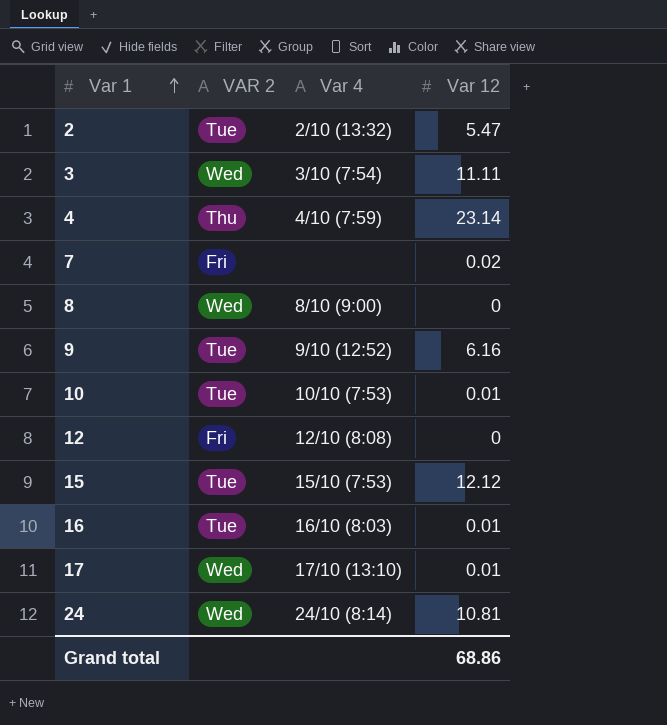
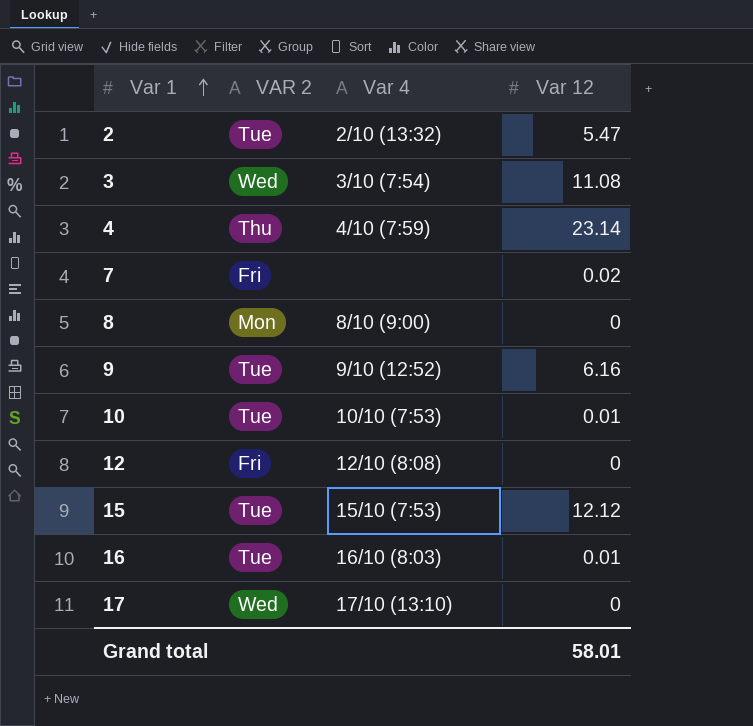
row 24: Wed | 24/10 (8:14) | 10.81 -> none
3 | Var 12: 11.11 -> 11.08
8 | VAR 2: Wed -> Mon
17 | Var 12: 0.01 -> 0
Grand total | Var 12: 68.86 -> 58.01

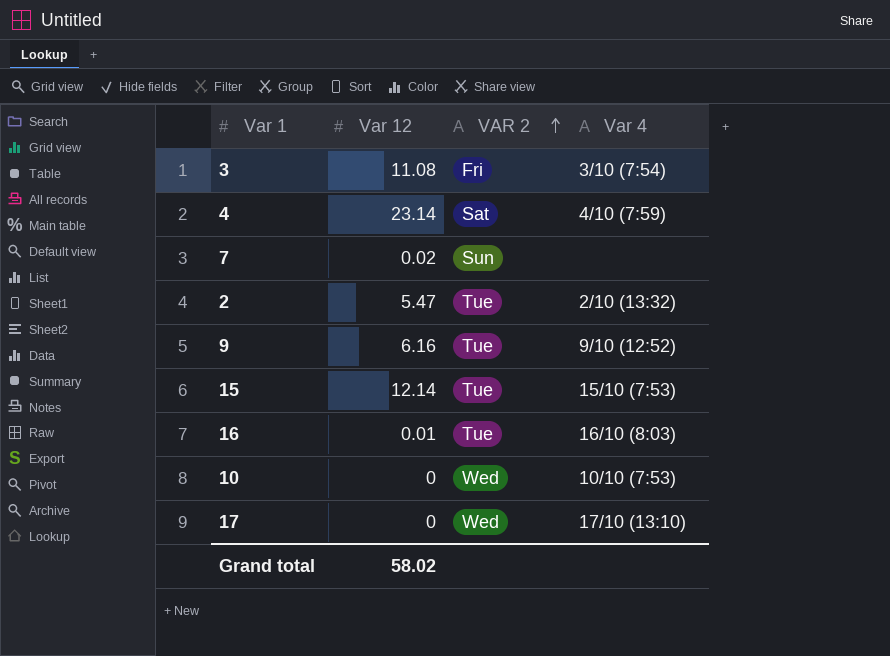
row order: Var 1 ascending -> VAR 2 ascending
column Var 12 | position: 4 -> 2
row 8: Mon | 8/10 (9:00) | 0 -> none
row 12: Fri | 12/10 (8:08) | 0 -> none
3 | VAR 2: Wed -> Fri
4 | VAR 2: Thu -> Sat
7 | VAR 2: Fri -> Sun
15 | Var 12: 12.12 -> 12.14
10 | Var 12: 0.01 -> 0
10 | VAR 2: Tue -> Wed
Grand total | Var 12: 58.01 -> 58.02

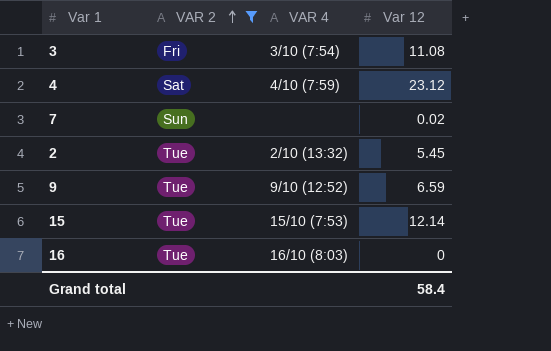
filter: none -> VAR 2 != Wed
column name: Var 4 -> VAR 4
column Var 12 | position: 2 -> 4
4 | Var 12: 23.14 -> 23.12
2 | Var 12: 5.47 -> 5.45
9 | Var 12: 6.16 -> 6.59
16 | Var 12: 0.01 -> 0
Grand total | Var 12: 58.02 -> 58.4

